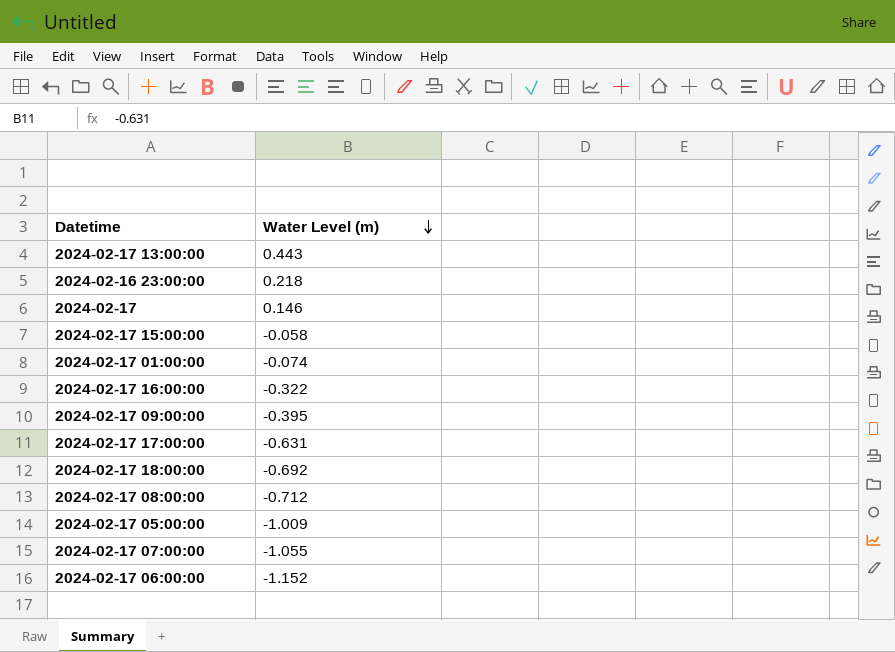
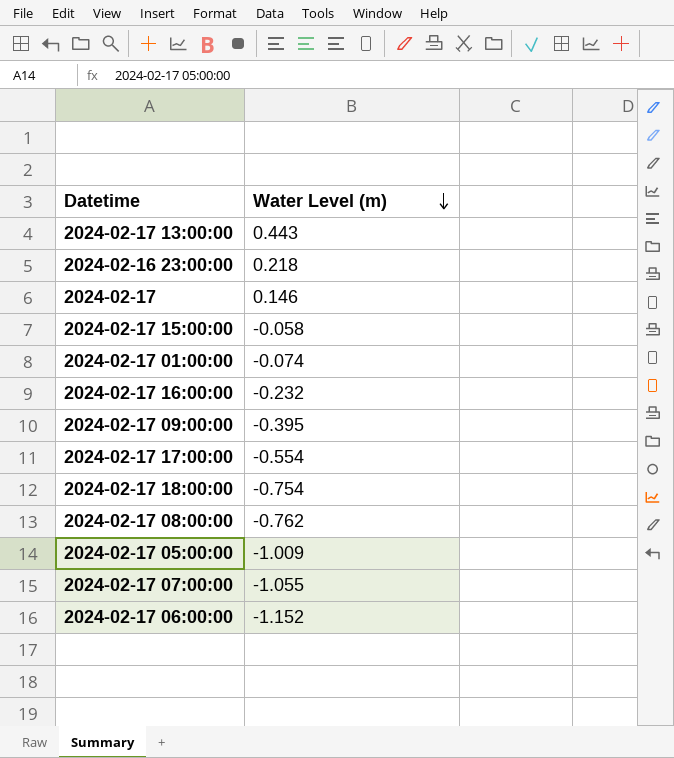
2024-02-17 16:00:00 | Water Level (m): -0.322 -> -0.232
2024-02-17 17:00:00 | Water Level (m): -0.631 -> -0.554
2024-02-17 18:00:00 | Water Level (m): -0.692 -> -0.754
2024-02-17 08:00:00 | Water Level (m): -0.712 -> -0.762

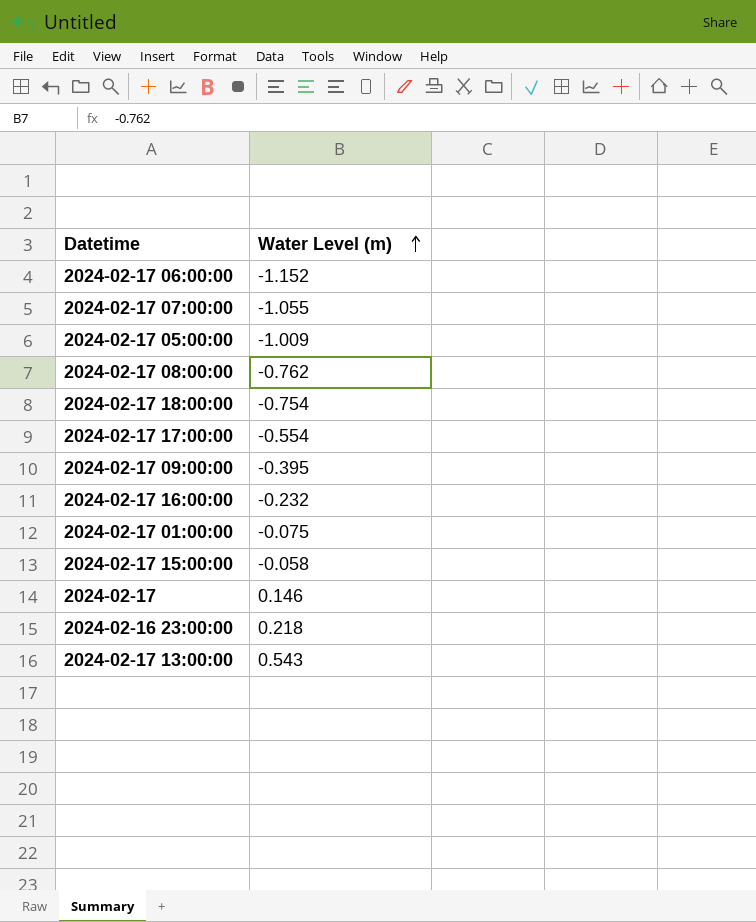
row order: Water Level (m) descending -> Water Level (m) ascending
2024-02-17 01:00:00 | Water Level (m): -0.074 -> -0.075
2024-02-17 13:00:00 | Water Level (m): 0.443 -> 0.543

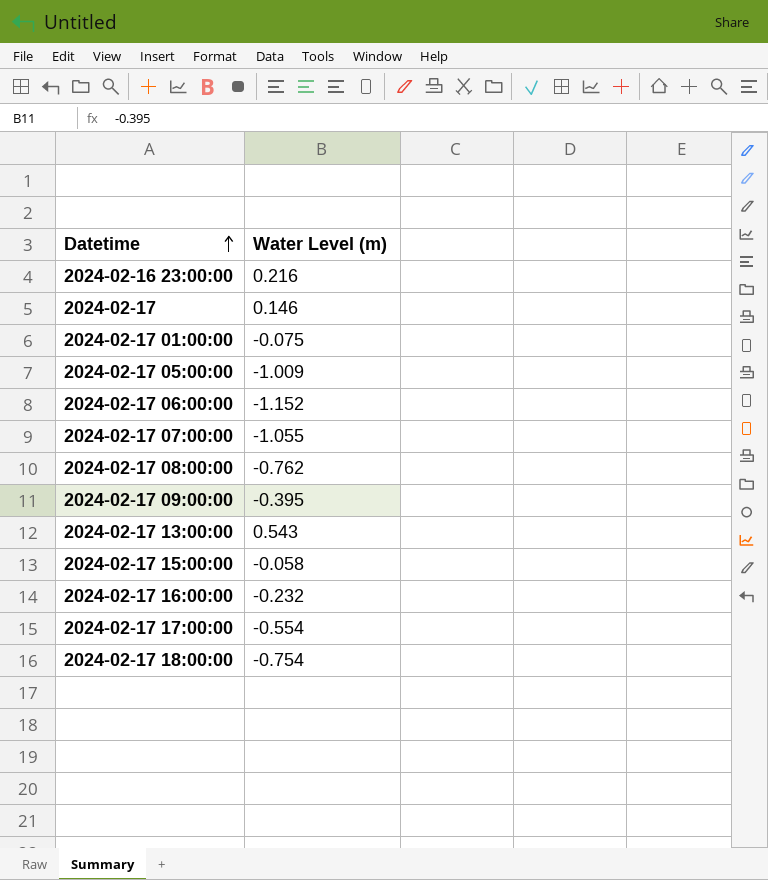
row order: Water Level (m) ascending -> Datetime ascending
2024-02-16 23:00:00 | Water Level (m): 0.218 -> 0.216

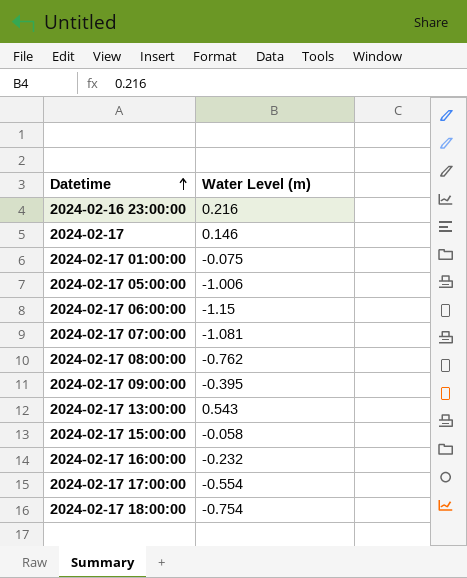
2024-02-17 05:00:00 | Water Level (m): -1.009 -> -1.006
2024-02-17 06:00:00 | Water Level (m): -1.152 -> -1.15
2024-02-17 07:00:00 | Water Level (m): -1.055 -> -1.081

